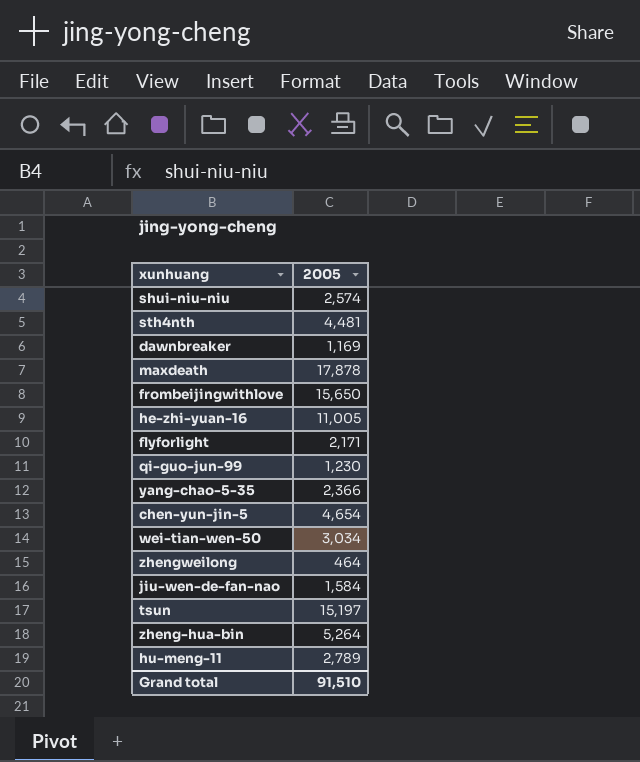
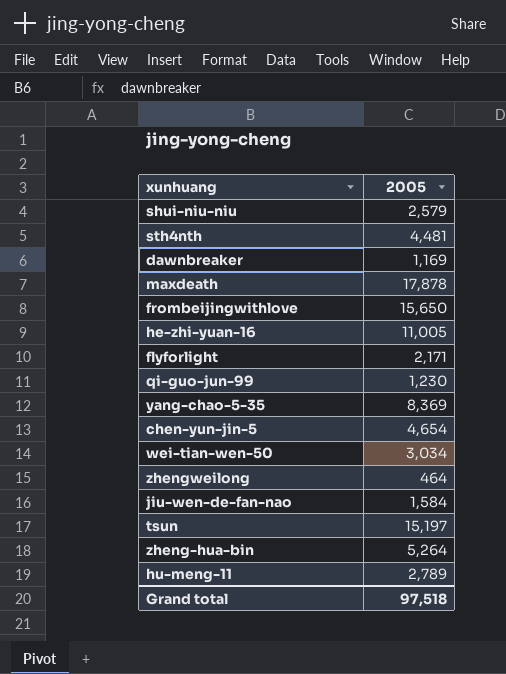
shui-niu-niu | 2005: 2,574 -> 2,579
yang-chao-5-35 | 2005: 2,366 -> 8,369
Grand total | 2005: 91,510 -> 97,518

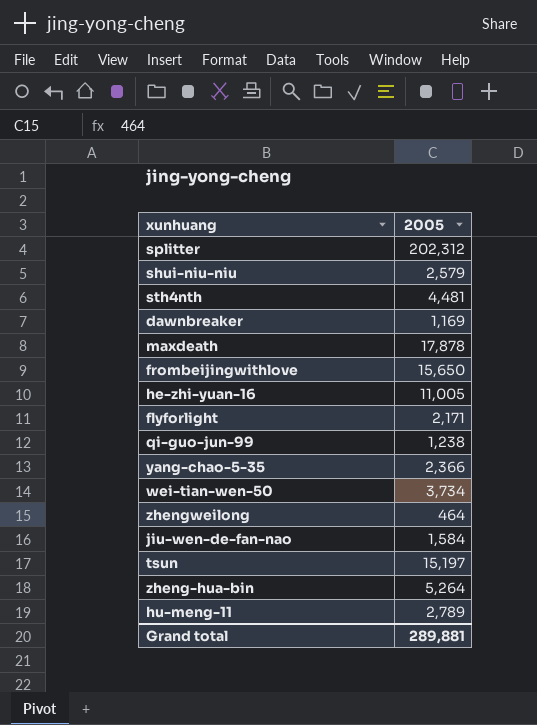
row chen-yun-jin-5: 4,654 -> none
row splitter: none -> 202,312
qi-guo-jun-99 | 2005: 1,230 -> 1,238
yang-chao-5-35 | 2005: 8,369 -> 2,366
wei-tian-wen-50 | 2005: 3,034 -> 3,734
Grand total | 2005: 97,518 -> 289,881

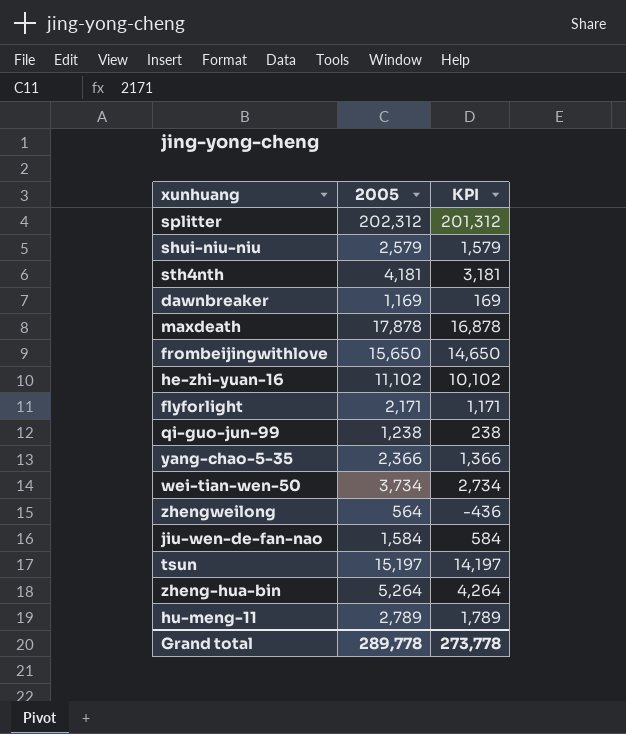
column KPI | formula: none -> [2005] - 1000
sth4nth | 2005: 4,481 -> 4,181
he-zhi-yuan-16 | 2005: 11,005 -> 11,102
zhengweilong | 2005: 464 -> 564
Grand total | 2005: 289,881 -> 289,778

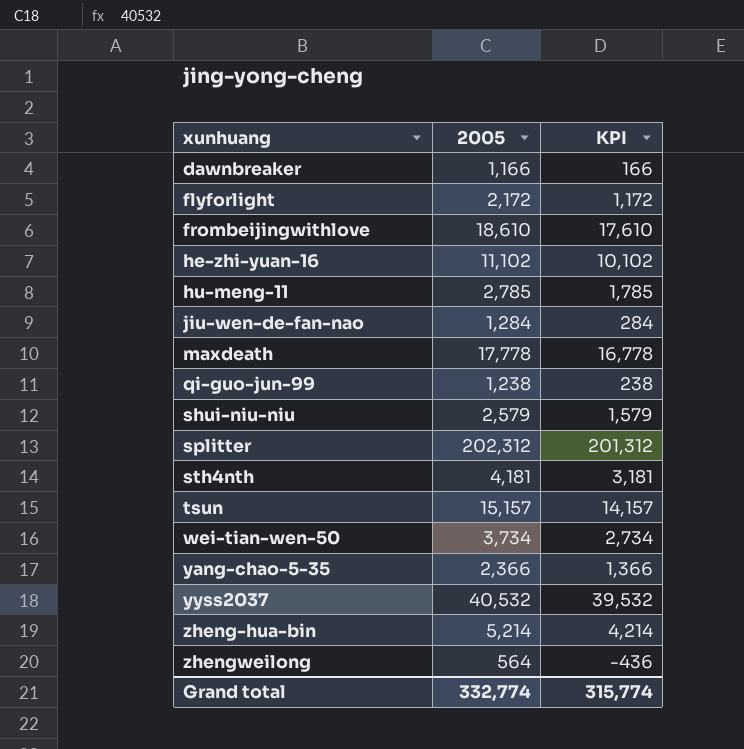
row order: none -> xunhuang ascending
dawnbreaker | 2005: 1,169 -> 1,166
dawnbreaker | KPI: 169 -> 166
flyforlight | 2005: 2,171 -> 2,172
flyforlight | KPI: 1,171 -> 1,172
frombeijingwithlove | 2005: 15,650 -> 18,610
frombeijingwithlove | KPI: 14,650 -> 17,610
hu-meng-11 | 2005: 2,789 -> 2,785
hu-meng-11 | KPI: 1,789 -> 1,785
jiu-wen-de-fan-nao | 2005: 1,584 -> 1,284
jiu-wen-de-fan-nao | KPI: 584 -> 284
maxdeath | 2005: 17,878 -> 17,778
maxdeath | KPI: 16,878 -> 16,778
tsun | 2005: 15,197 -> 15,157
tsun | KPI: 14,197 -> 14,157
row yyss2037: none -> 40,532 | 39,532
zheng-hua-bin | 2005: 5,264 -> 5,214
zheng-hua-bin | KPI: 4,264 -> 4,214
Grand total | 2005: 289,778 -> 332,774
Grand total | KPI: 273,778 -> 315,774

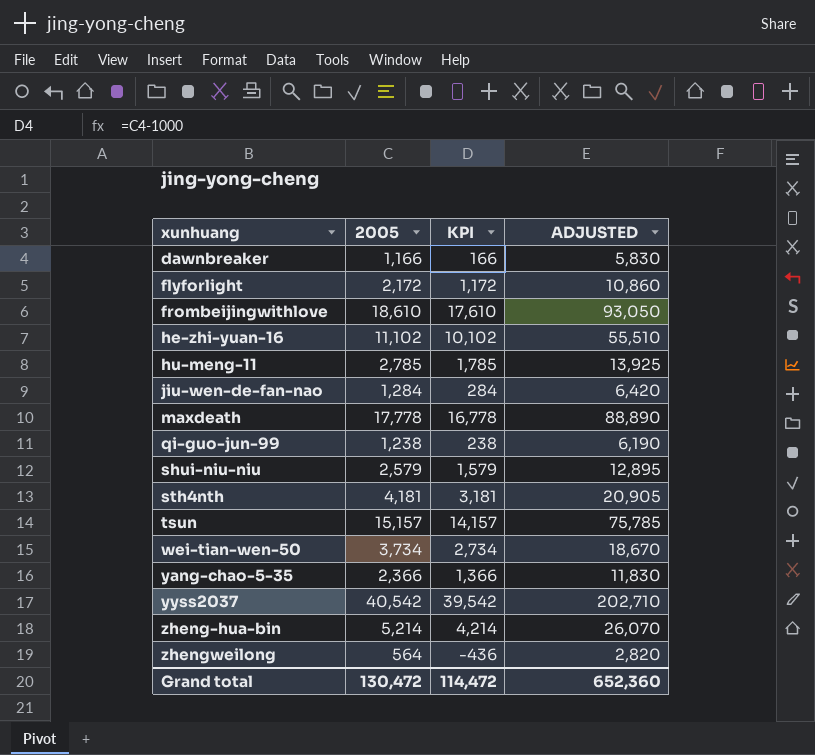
column ADJUSTED | formula: none -> [2005] * 5
row splitter: 202,312 | 201,312 -> none
yyss2037 | 2005: 40,532 -> 40,542
yyss2037 | KPI: 39,532 -> 39,542
Grand total | 2005: 332,774 -> 130,472
Grand total | KPI: 315,774 -> 114,472

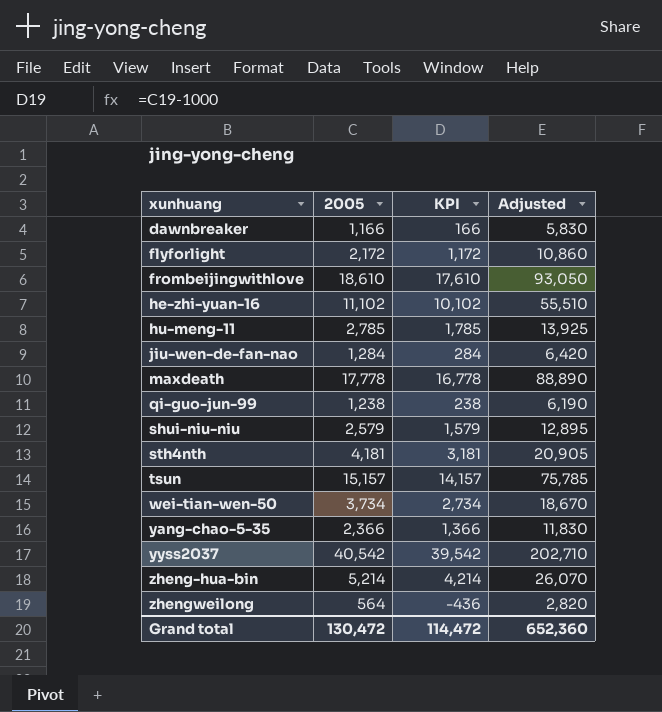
column name: ADJUSTED -> Adjusted

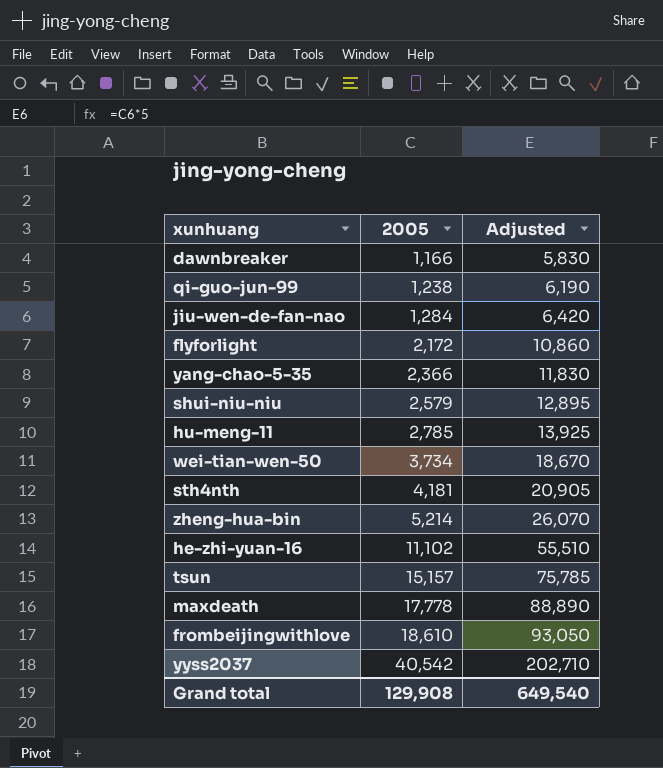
row order: xunhuang ascending -> 2005 ascending
column KPI | formula: [2005] - 1000 -> none
row zhengweilong: 564 | -436 | 2,820 -> none
Grand total | 2005: 130,472 -> 129,908
Grand total | Adjusted: 652,360 -> 649,540

